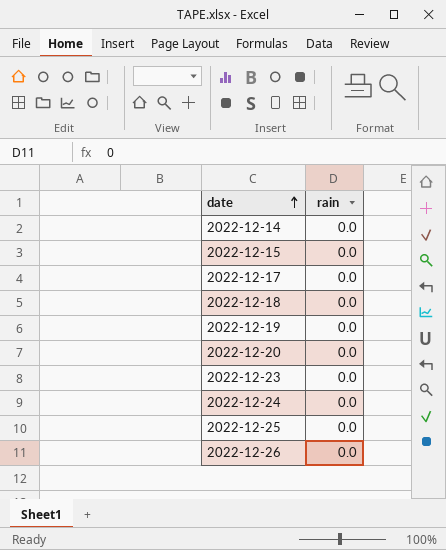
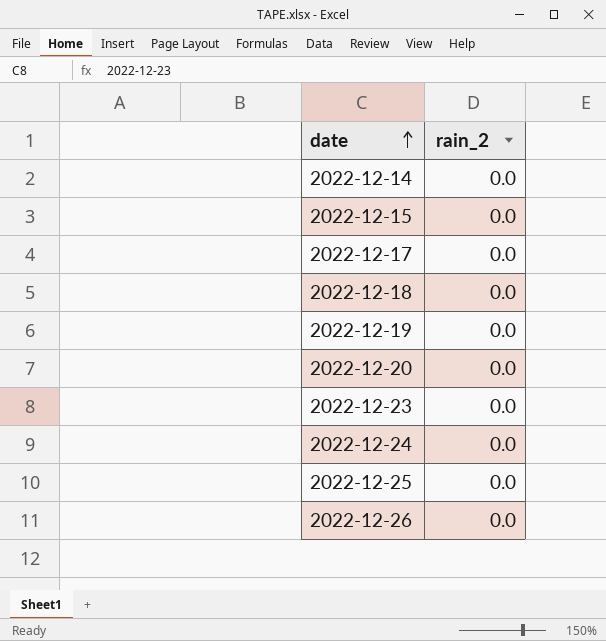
column name: rain -> rain_2

